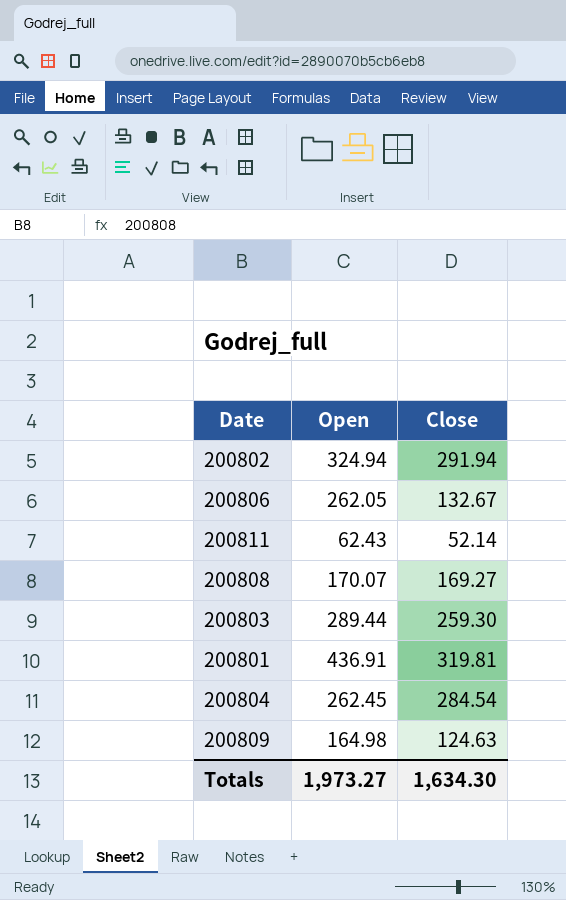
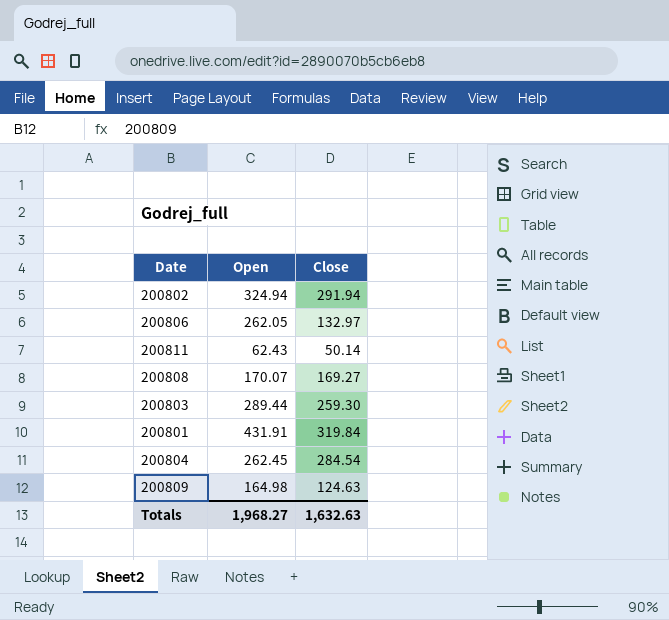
200806 | Close: 132.67 -> 132.97
200811 | Close: 52.14 -> 50.14
200801 | Open: 436.91 -> 431.91
200801 | Close: 319.81 -> 319.84
Totals | Open: 1,973.27 -> 1,968.27
Totals | Close: 1,634.30 -> 1,632.63

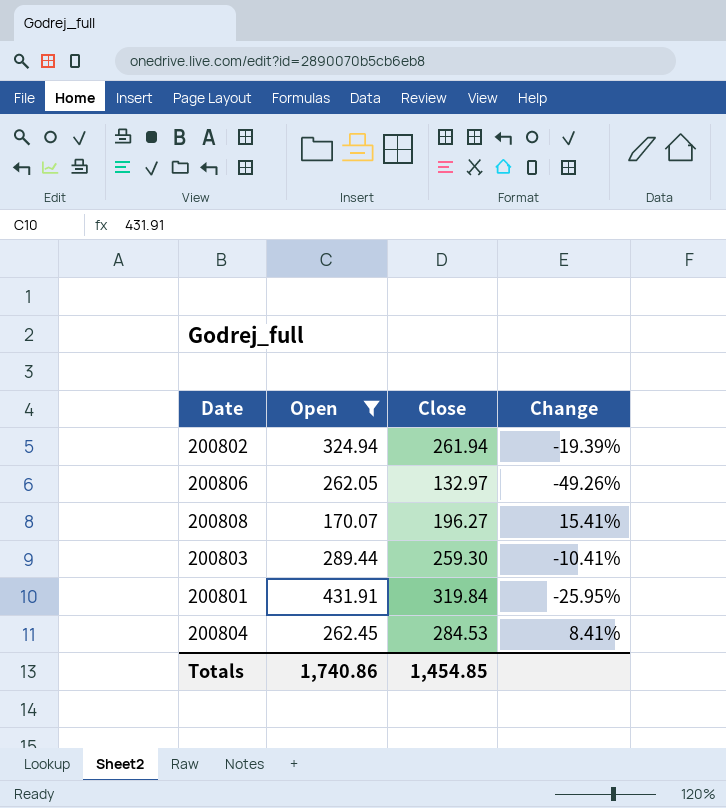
filter: none -> Open >= 170.07
column Change | formula: none -> ([Close] - [Open]) / [Open]
200802 | Close: 291.94 -> 261.94
200808 | Close: 169.27 -> 196.27
200804 | Close: 284.54 -> 284.53
Totals | Open: 1,968.27 -> 1,740.86
Totals | Close: 1,632.63 -> 1,454.85

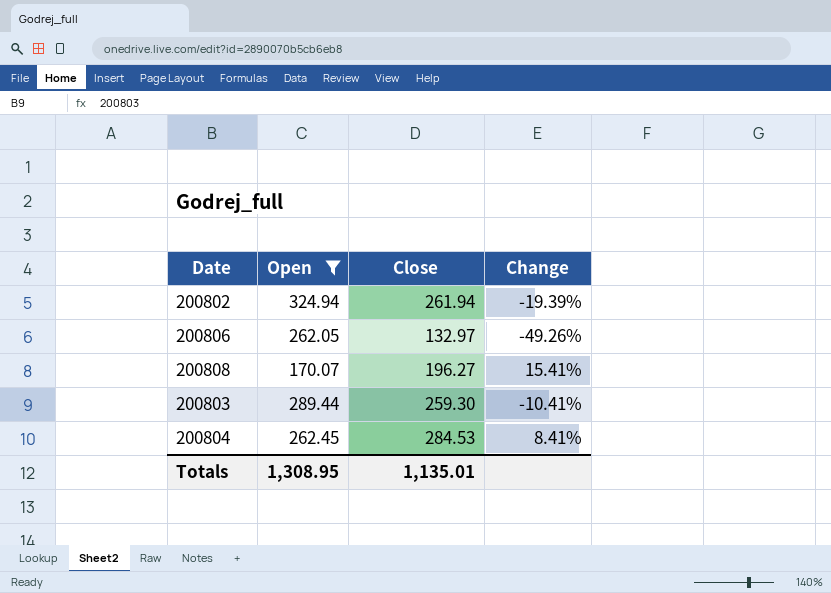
row 200801: 431.91 | 319.84 | -25.95% -> none
Totals | Open: 1,740.86 -> 1,308.95
Totals | Close: 1,454.85 -> 1,135.01

